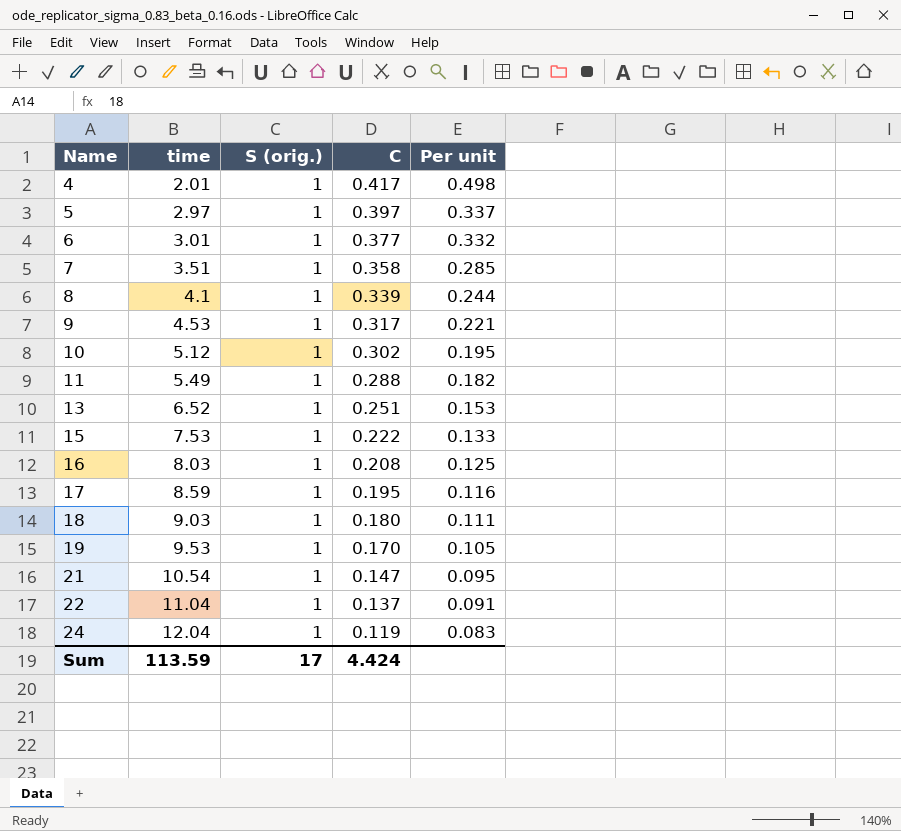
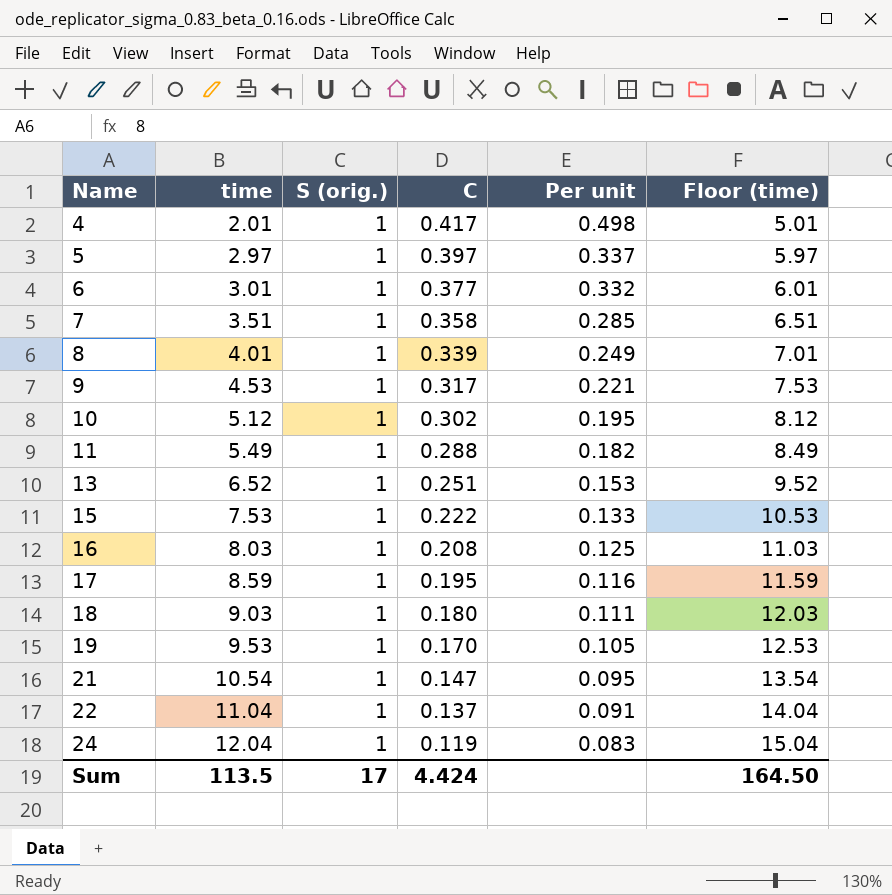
column Floor (time) | formula: none -> [time] + 3
8 | time: 4.1 -> 4.01
8 | Per unit: 0.244 -> 0.249
Sum | time: 113.59 -> 113.5

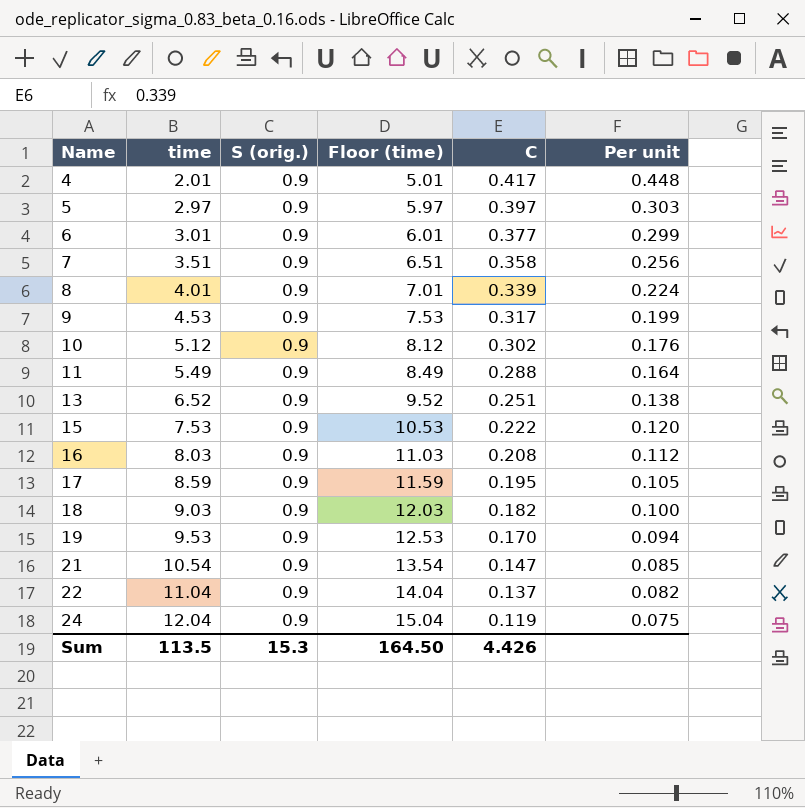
column Floor (time) | position: 6 -> 4
4 | S (orig.): 1 -> 0.9
4 | Per unit: 0.498 -> 0.448
5 | S (orig.): 1 -> 0.9
5 | Per unit: 0.337 -> 0.303
6 | S (orig.): 1 -> 0.9
6 | Per unit: 0.332 -> 0.299
7 | S (orig.): 1 -> 0.9
7 | Per unit: 0.285 -> 0.256
8 | S (orig.): 1 -> 0.9
8 | Per unit: 0.249 -> 0.224
9 | S (orig.): 1 -> 0.9
9 | Per unit: 0.221 -> 0.199
10 | S (orig.): 1 -> 0.9
10 | Per unit: 0.195 -> 0.176
11 | S (orig.): 1 -> 0.9
11 | Per unit: 0.182 -> 0.164
13 | S (orig.): 1 -> 0.9
13 | Per unit: 0.153 -> 0.138
15 | S (orig.): 1 -> 0.9
15 | Per unit: 0.133 -> 0.120
16 | S (orig.): 1 -> 0.9
16 | Per unit: 0.125 -> 0.112
17 | S (orig.): 1 -> 0.9
17 | Per unit: 0.116 -> 0.105
18 | S (orig.): 1 -> 0.9
18 | C: 0.180 -> 0.182
18 | Per unit: 0.111 -> 0.100
19 | S (orig.): 1 -> 0.9
19 | Per unit: 0.105 -> 0.094
21 | S (orig.): 1 -> 0.9
21 | Per unit: 0.095 -> 0.085
22 | S (orig.): 1 -> 0.9
22 | Per unit: 0.091 -> 0.082
24 | S (orig.): 1 -> 0.9
24 | Per unit: 0.083 -> 0.075
Sum | S (orig.): 17 -> 15.3
Sum | C: 4.424 -> 4.426

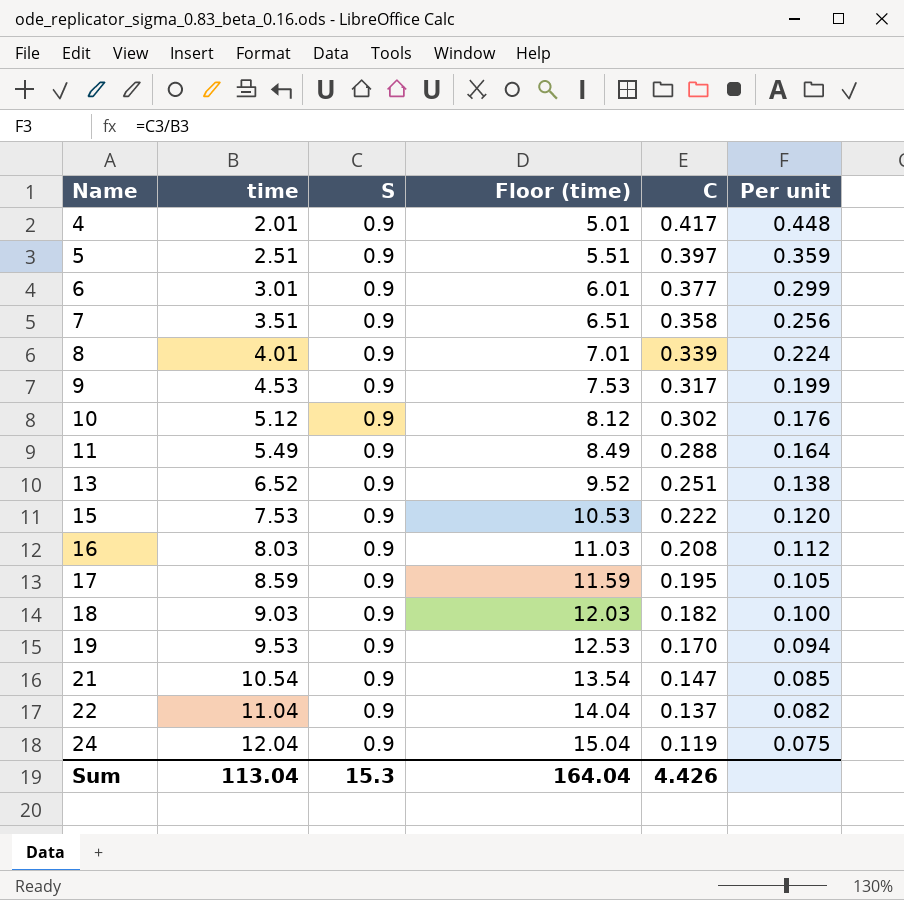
column name: S (orig.) -> S
5 | time: 2.97 -> 2.51
5 | Floor (time): 5.97 -> 5.51
5 | Per unit: 0.303 -> 0.359
Sum | time: 113.5 -> 113.04
Sum | Floor (time): 164.50 -> 164.04

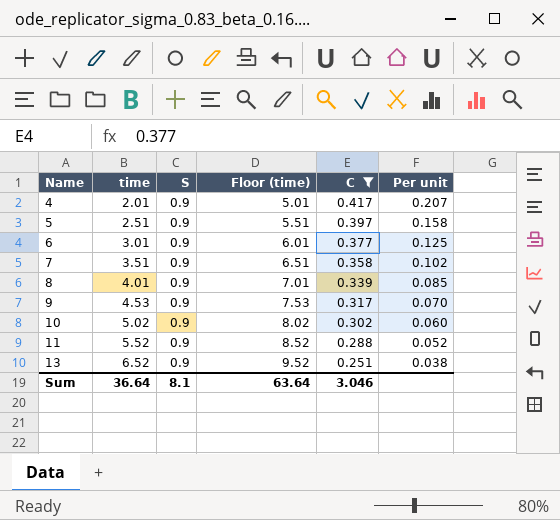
filter: none -> C >= 0.251
column Per unit | formula: [S] / [time] -> [C] / [time]
10 | time: 5.12 -> 5.02
10 | Floor (time): 8.12 -> 8.02
11 | time: 5.49 -> 5.52
11 | Floor (time): 8.49 -> 8.52
Sum | time: 113.04 -> 36.64
Sum | S: 15.3 -> 8.1
Sum | Floor (time): 164.04 -> 63.64
Sum | C: 4.426 -> 3.046

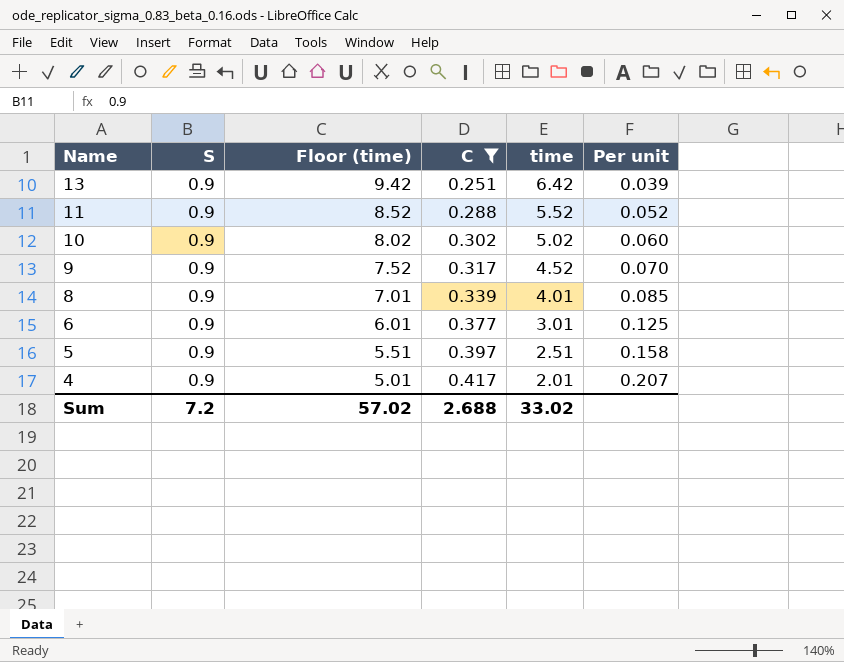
row order: Name ascending -> Name descending
column time | position: 2 -> 5
row 7: 3.51 | 0.9 | 6.51 | 0.358 | 0.102 -> none
13 | Floor (time): 9.52 -> 9.42
13 | time: 6.52 -> 6.42
13 | Per unit: 0.038 -> 0.039
9 | Floor (time): 7.53 -> 7.52
9 | time: 4.53 -> 4.52
Sum | S: 8.1 -> 7.2
Sum | Floor (time): 63.64 -> 57.02
Sum | C: 3.046 -> 2.688
Sum | time: 36.64 -> 33.02

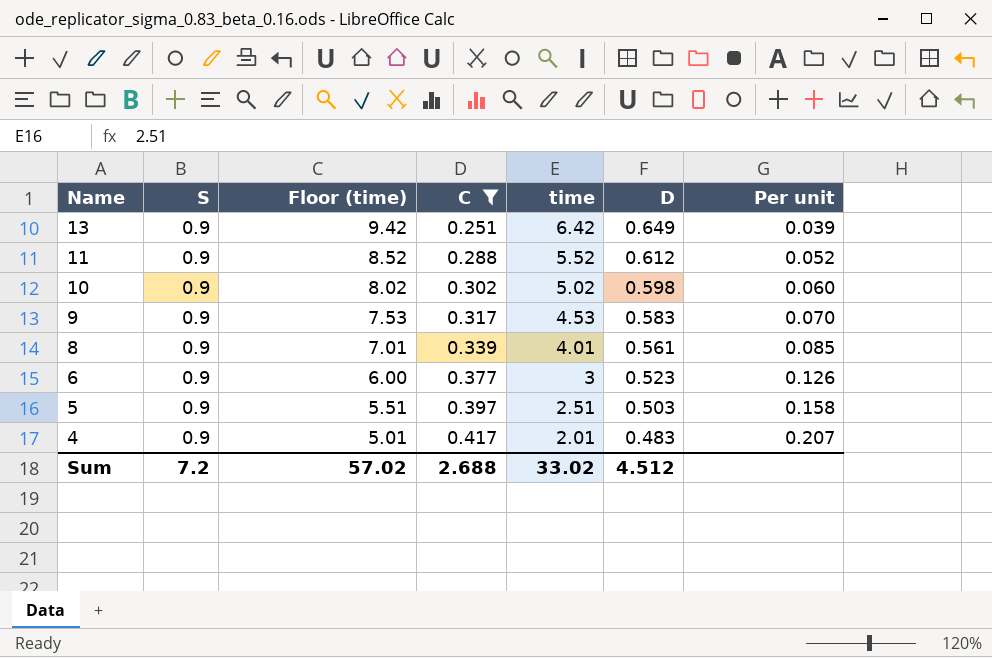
column D | formula: none -> [S] - [C]
9 | Floor (time): 7.52 -> 7.53
9 | time: 4.52 -> 4.53
6 | Floor (time): 6.01 -> 6.00
6 | time: 3.01 -> 3
6 | Per unit: 0.125 -> 0.126

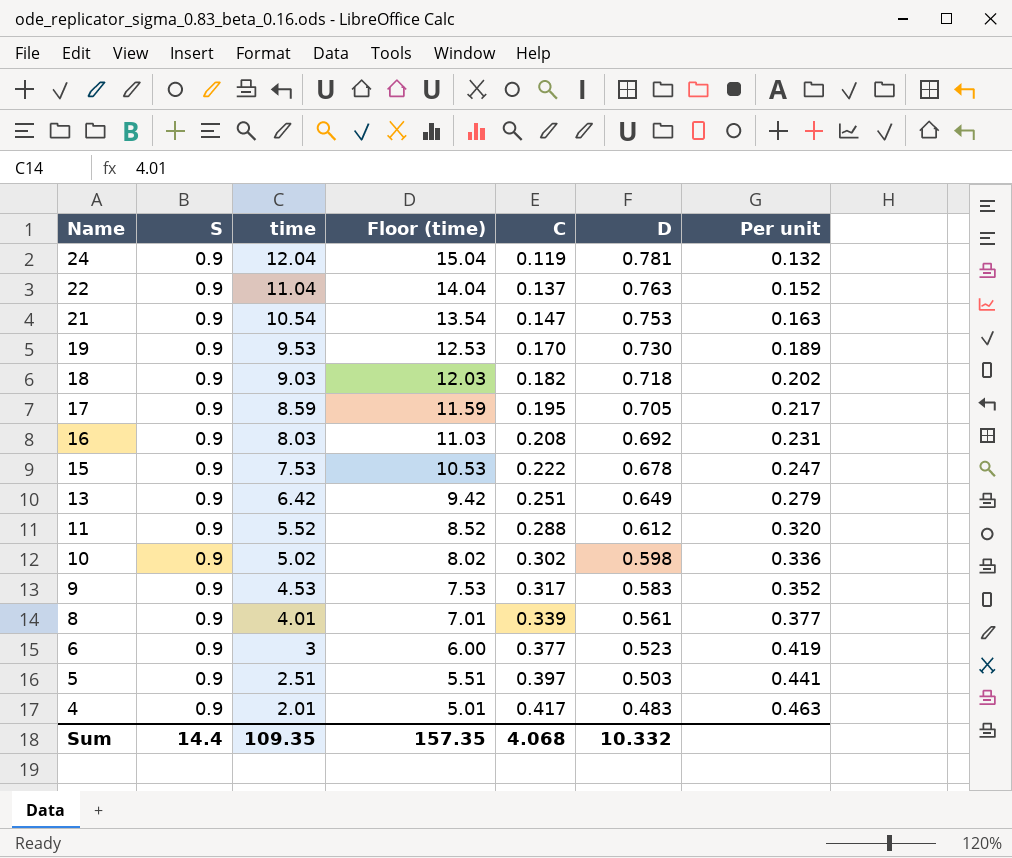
filter: C >= 0.251 -> none
column time | position: 5 -> 3
column Per unit | formula: [C] / [time] -> [C] / [S]
Sum | S: 7.2 -> 14.4
Sum | time: 33.02 -> 109.35
Sum | Floor (time): 57.02 -> 157.35
Sum | C: 2.688 -> 4.068
Sum | D: 4.512 -> 10.332

